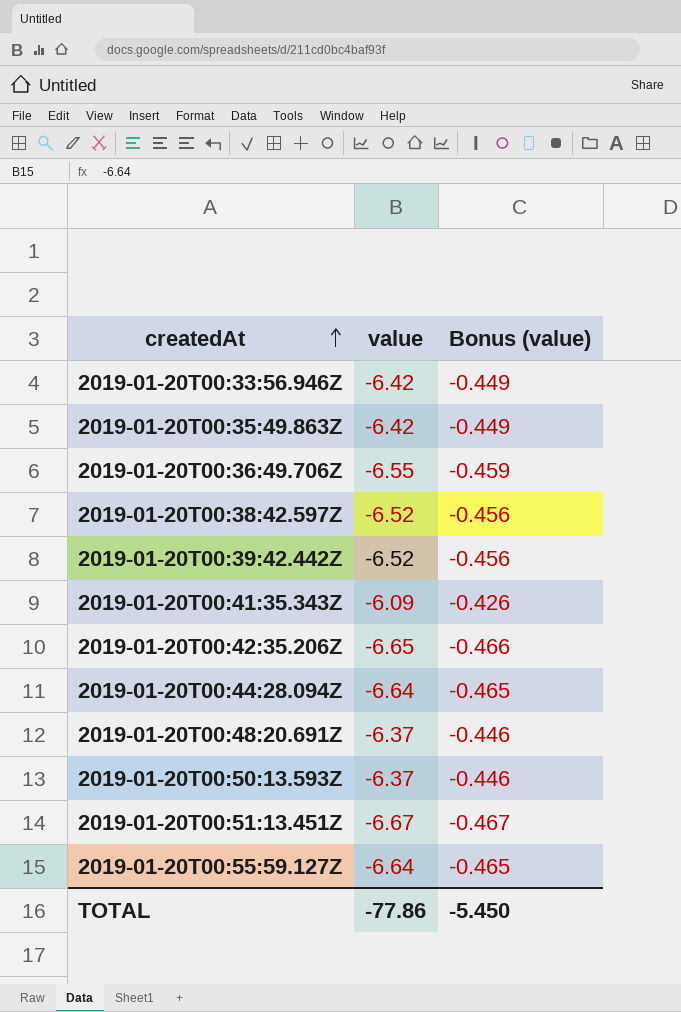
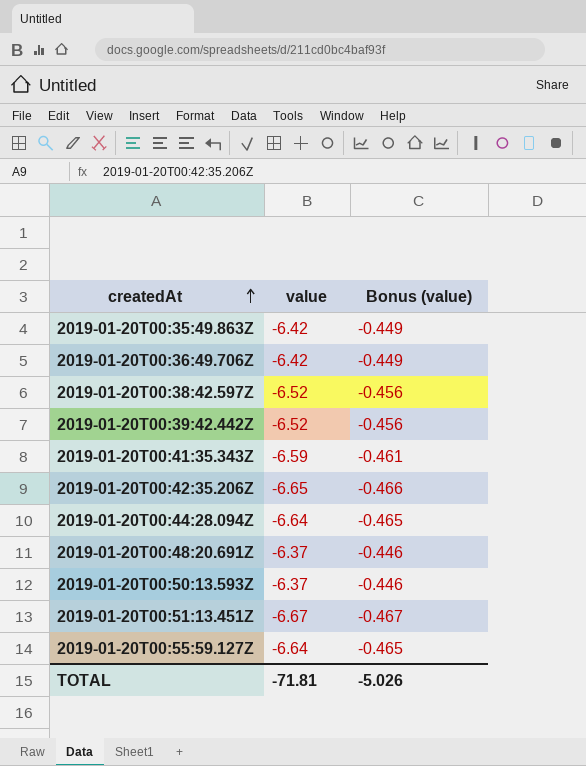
row 2019-01-20T00:33:56.946Z: -6.42 | -0.449 -> none
2019-01-20T00:36:49.706Z | value: -6.55 -> -6.42
2019-01-20T00:36:49.706Z | Bonus (value): -0.459 -> -0.449
2019-01-20T00:41:35.343Z | value: -6.09 -> -6.59
2019-01-20T00:41:35.343Z | Bonus (value): -0.426 -> -0.461
TOTAL | value: -77.86 -> -71.81
TOTAL | Bonus (value): -5.450 -> -5.026

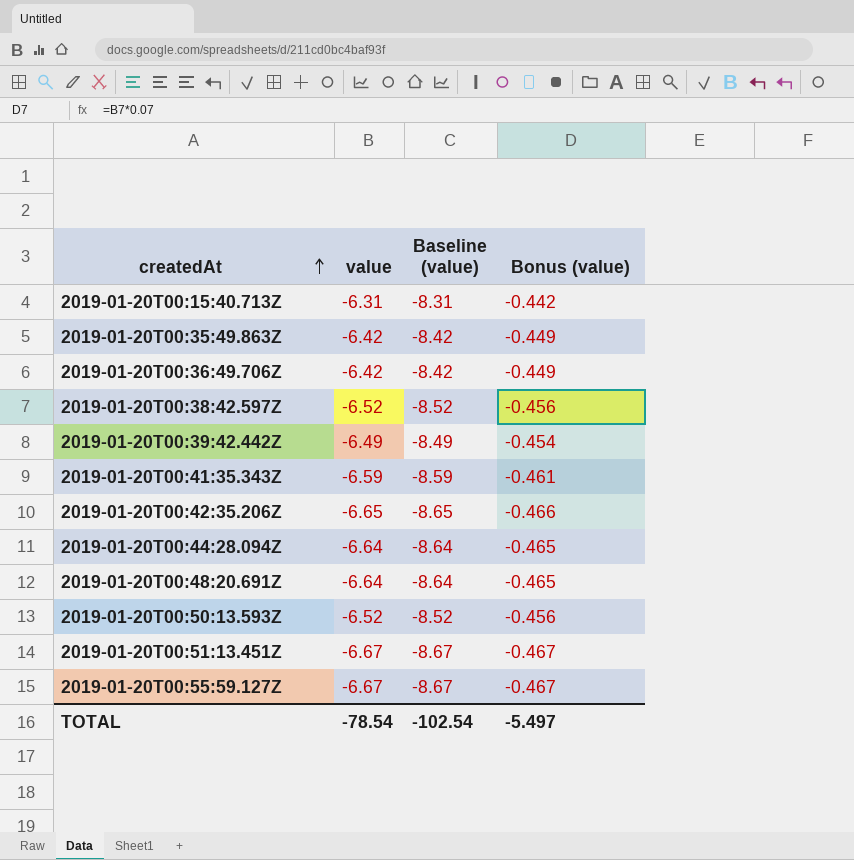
column Baseline (value) | formula: none -> [value] - 2
row 2019-01-20T00:15:40.713Z: none -> -6.31 | -8.31 | -0.442
2019-01-20T00:39:42.442Z | value: -6.52 -> -6.49
2019-01-20T00:39:42.442Z | Bonus (value): -0.456 -> -0.454
2019-01-20T00:48:20.691Z | value: -6.37 -> -6.64
2019-01-20T00:48:20.691Z | Bonus (value): -0.446 -> -0.465
2019-01-20T00:50:13.593Z | value: -6.37 -> -6.52
2019-01-20T00:50:13.593Z | Bonus (value): -0.446 -> -0.456
2019-01-20T00:55:59.127Z | value: -6.64 -> -6.67
2019-01-20T00:55:59.127Z | Bonus (value): -0.465 -> -0.467
TOTAL | value: -71.81 -> -78.54
TOTAL | Bonus (value): -5.026 -> -5.497

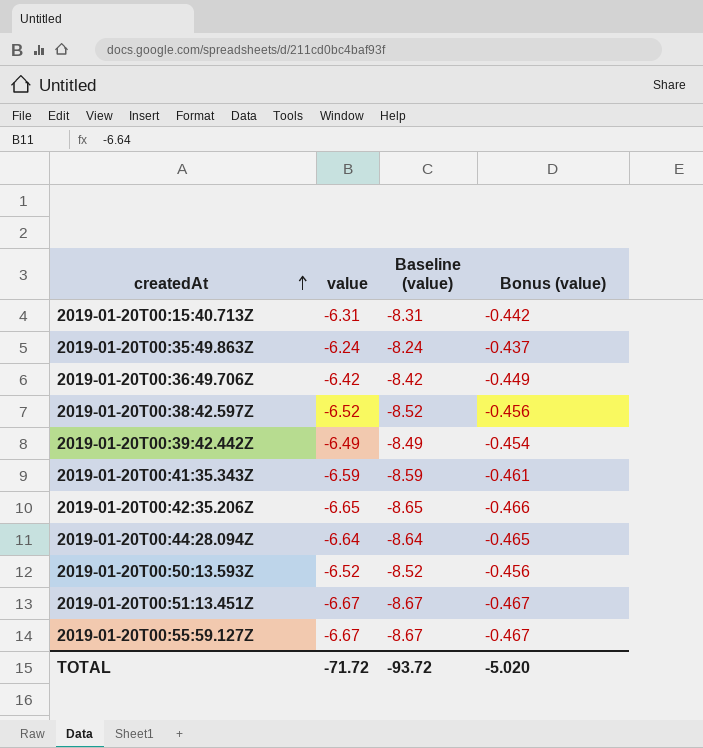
row 2019-01-20T00:48:20.691Z: -6.64 | -8.64 | -0.465 -> none
2019-01-20T00:35:49.863Z | value: -6.42 -> -6.24
2019-01-20T00:35:49.863Z | Baseline (value): -8.42 -> -8.24
2019-01-20T00:35:49.863Z | Bonus (value): -0.449 -> -0.437
TOTAL | value: -78.54 -> -71.72
TOTAL | Baseline (value): -102.54 -> -93.72
TOTAL | Bonus (value): -5.497 -> -5.020

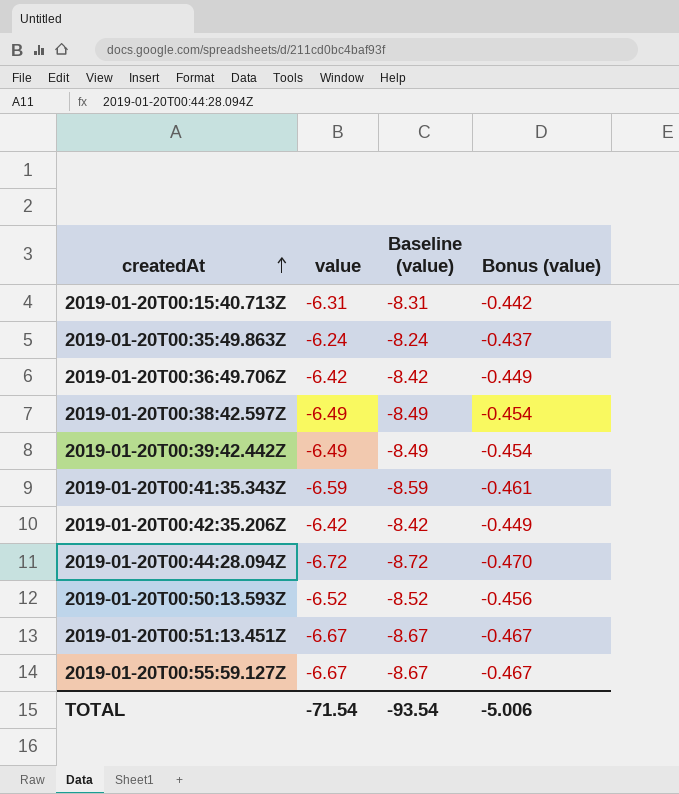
2019-01-20T00:38:42.597Z | value: -6.52 -> -6.49
2019-01-20T00:38:42.597Z | Baseline (value): -8.52 -> -8.49
2019-01-20T00:38:42.597Z | Bonus (value): -0.456 -> -0.454
2019-01-20T00:42:35.206Z | value: -6.65 -> -6.42
2019-01-20T00:42:35.206Z | Baseline (value): -8.65 -> -8.42
2019-01-20T00:42:35.206Z | Bonus (value): -0.466 -> -0.449
2019-01-20T00:44:28.094Z | value: -6.64 -> -6.72
2019-01-20T00:44:28.094Z | Baseline (value): -8.64 -> -8.72
2019-01-20T00:44:28.094Z | Bonus (value): -0.465 -> -0.470
TOTAL | value: -71.72 -> -71.54
TOTAL | Baseline (value): -93.72 -> -93.54
TOTAL | Bonus (value): -5.020 -> -5.006

